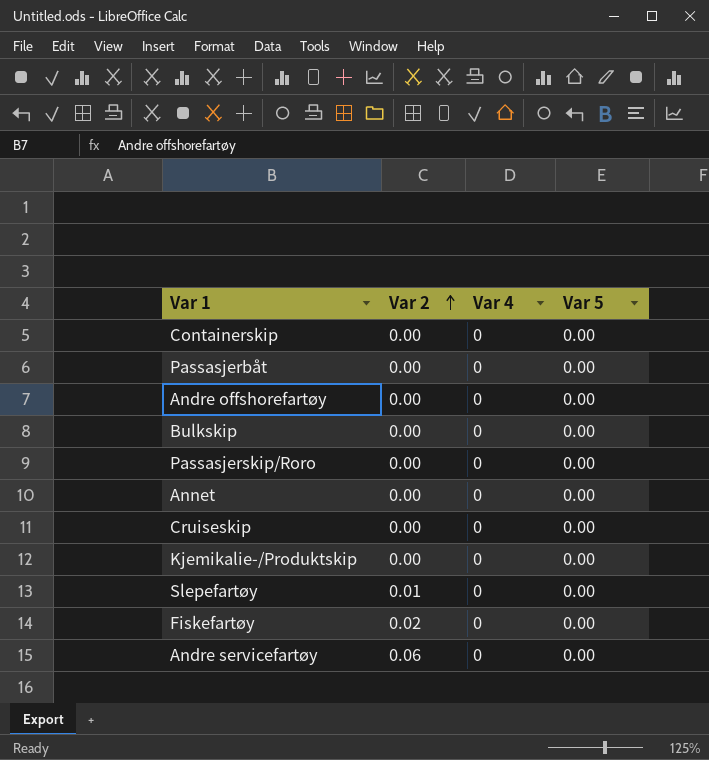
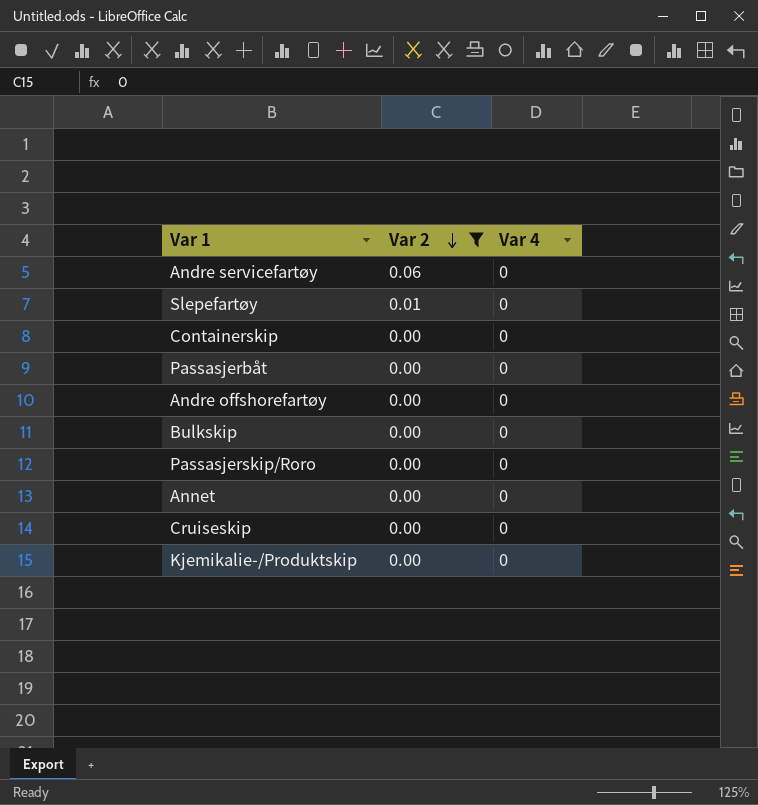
filter: none -> Var 2 != 0.02
row order: Var 2 ascending -> Var 2 descending
column Var 5 | position: 4 -> none

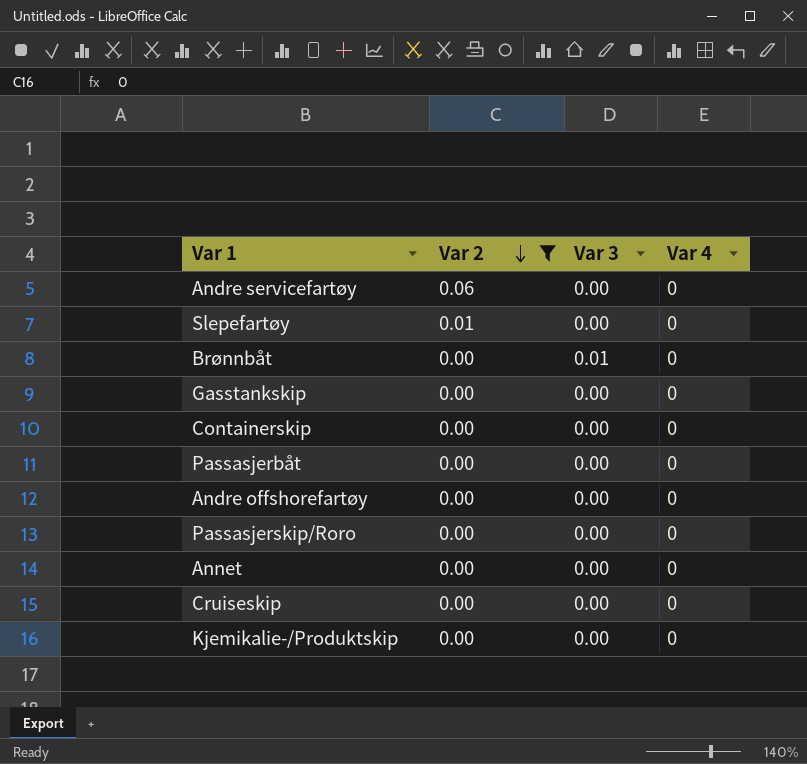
column Var 3 | position: none -> 3
row Bulkskip: 0.00 | 0 -> none
row Brønnbåt: none -> 0.00 | 0.01 | 0
row Gasstankskip: none -> 0.00 | 0.00 | 0

